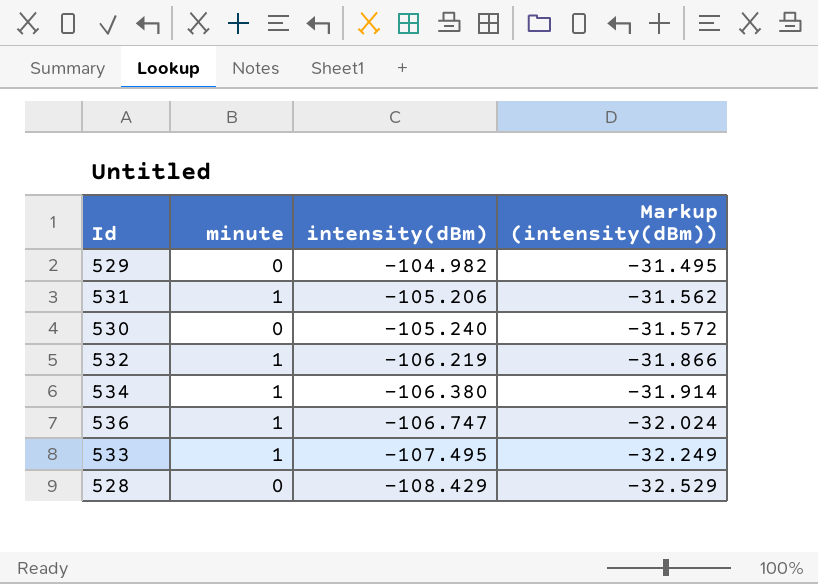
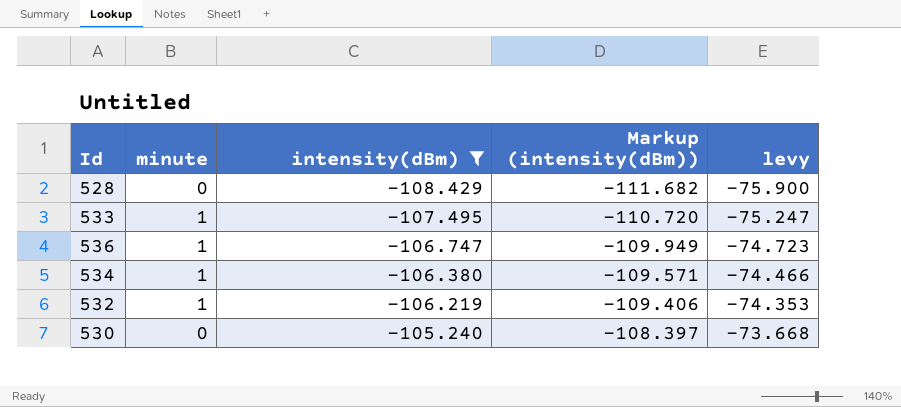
filter: none -> intensity(dBm) <= -105.240
row order: intensity(dBm) descending -> intensity(dBm) ascending
column Markup (intensity(dBm)) | formula: [intensity(dBm)] * 0.3 -> [intensity(dBm)] * 1.03
column levy | formula: none -> [intensity(dBm)] * 0.7

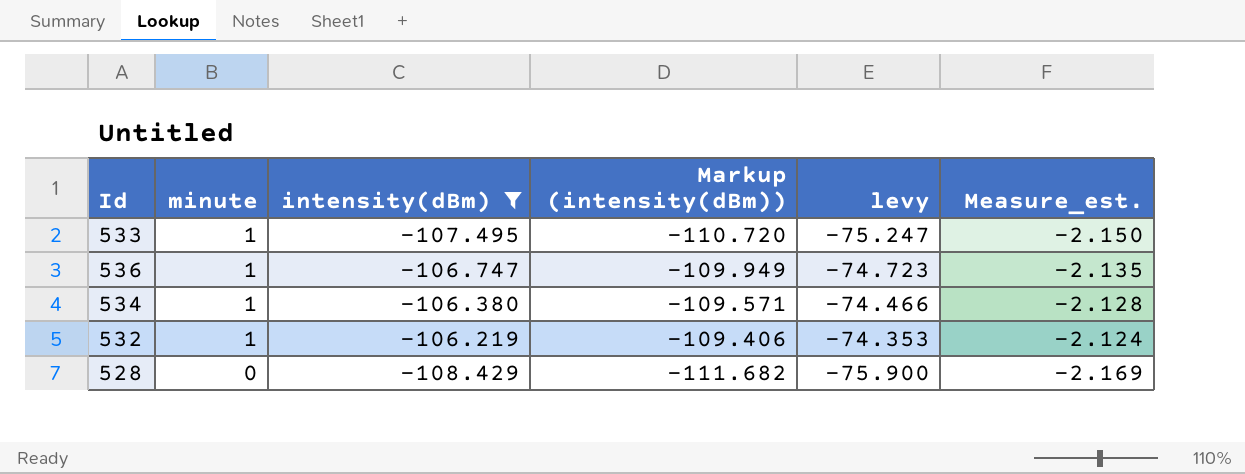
row order: intensity(dBm) ascending -> minute descending
column Measure_est. | formula: none -> [intensity(dBm)] * 0.02
row 530: 0 | -105.240 | -108.397 | -73.668 -> none

